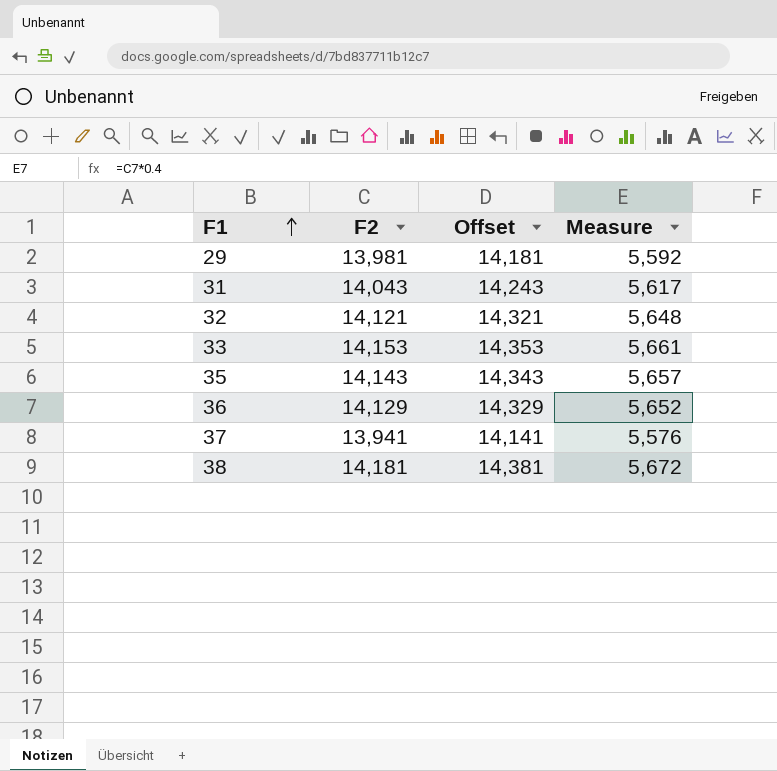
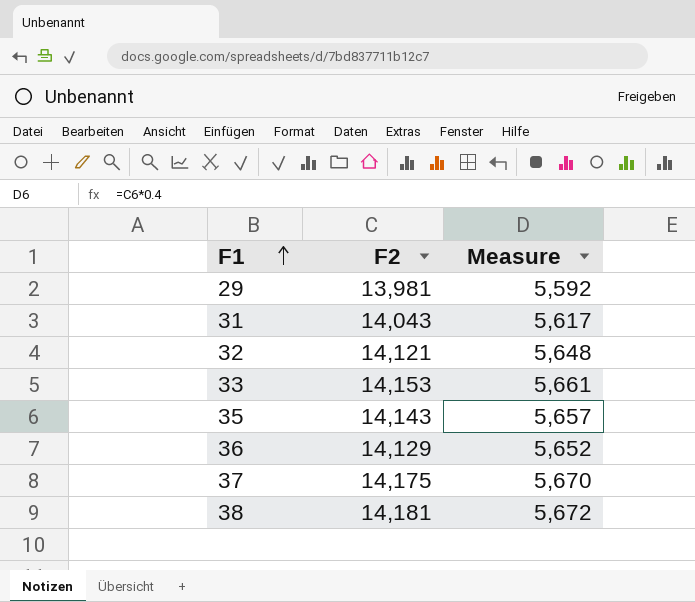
column Offset | formula: [F2] + 200 -> none
37 | F2: 13,941 -> 14,175
37 | Measure: 5,576 -> 5,670

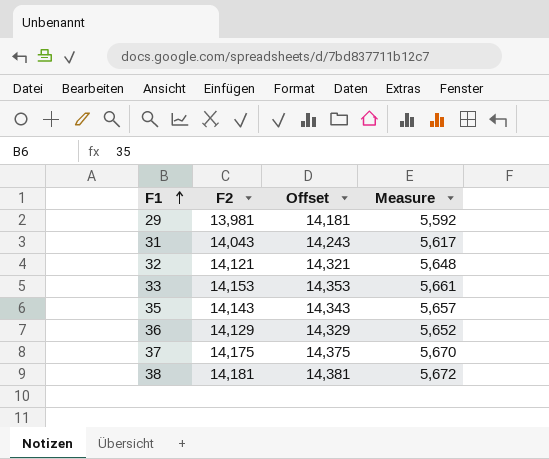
column Offset | formula: none -> [F2] + 200

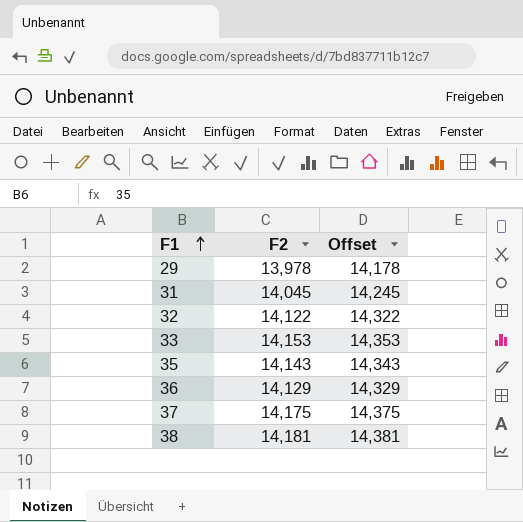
column Measure | formula: [F2] * 0.4 -> none
29 | F2: 13,981 -> 13,978
29 | Offset: 14,181 -> 14,178
31 | F2: 14,043 -> 14,045
31 | Offset: 14,243 -> 14,245
32 | F2: 14,121 -> 14,122
32 | Offset: 14,321 -> 14,322

